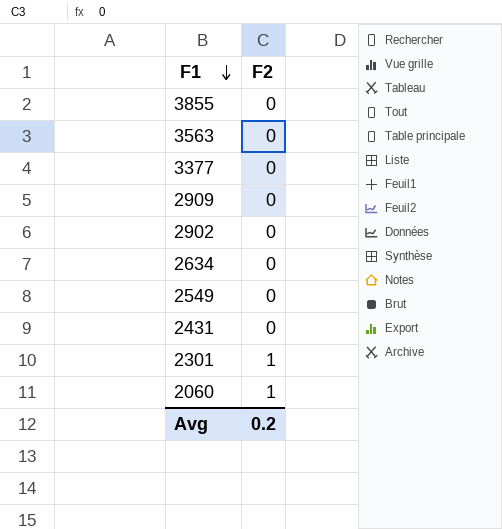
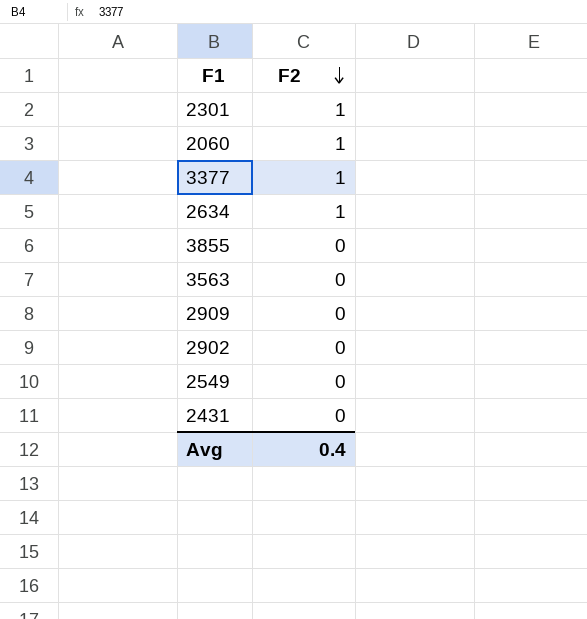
row order: F1 descending -> F2 descending
3377 | F2: 0 -> 1
2634 | F2: 0 -> 1
Avg | F2: 0.2 -> 0.4

